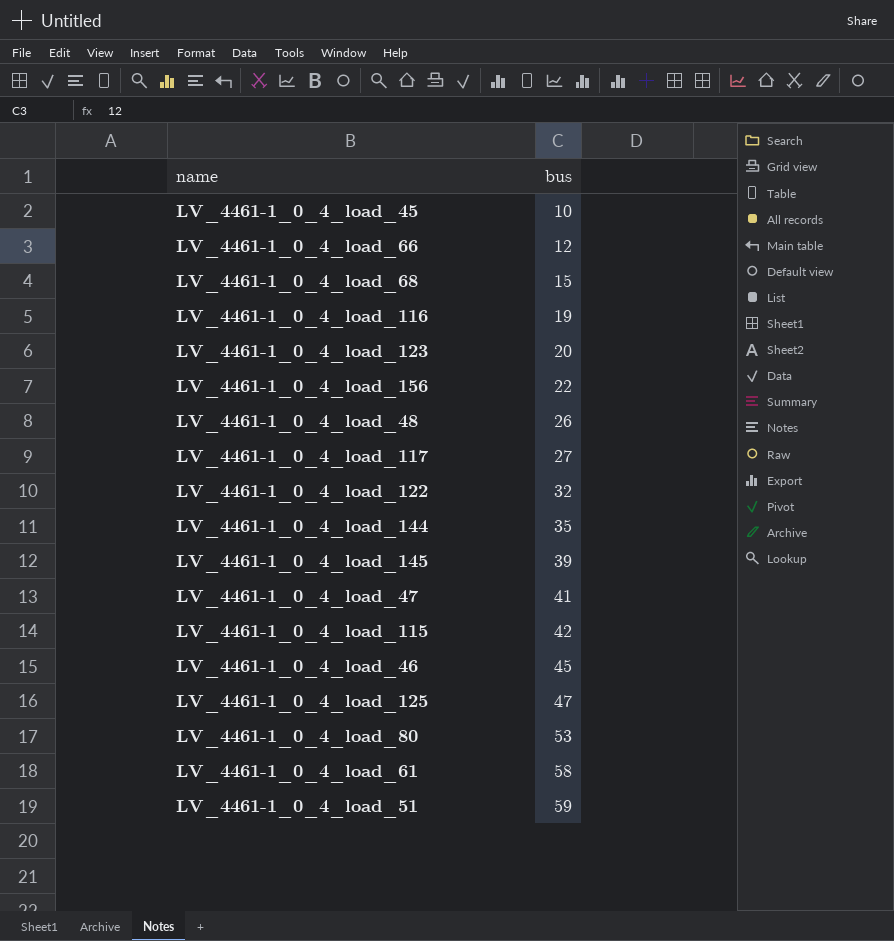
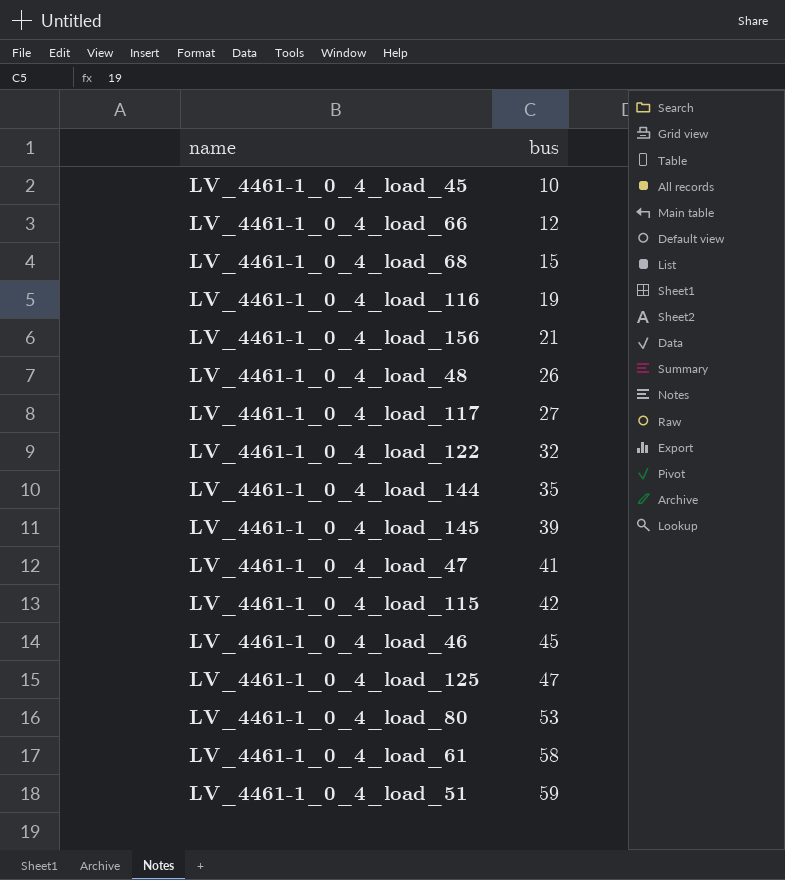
row LV_4461-1_0_4_load_123: 20 -> none
LV_4461-1_0_4_load_156 | bus: 22 -> 21

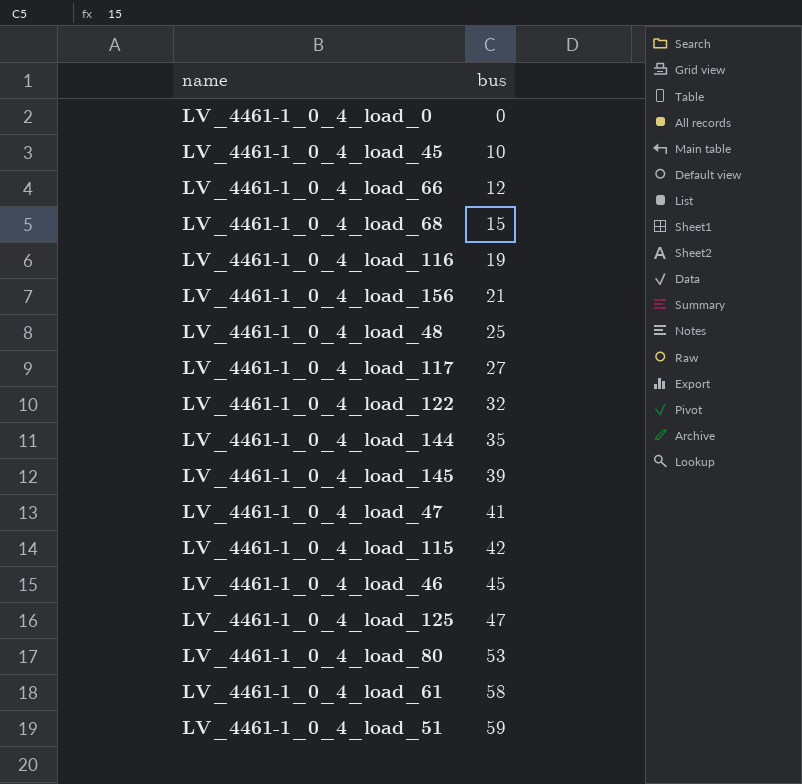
row LV_4461-1_0_4_load_0: none -> 0
LV_4461-1_0_4_load_48 | bus: 26 -> 25

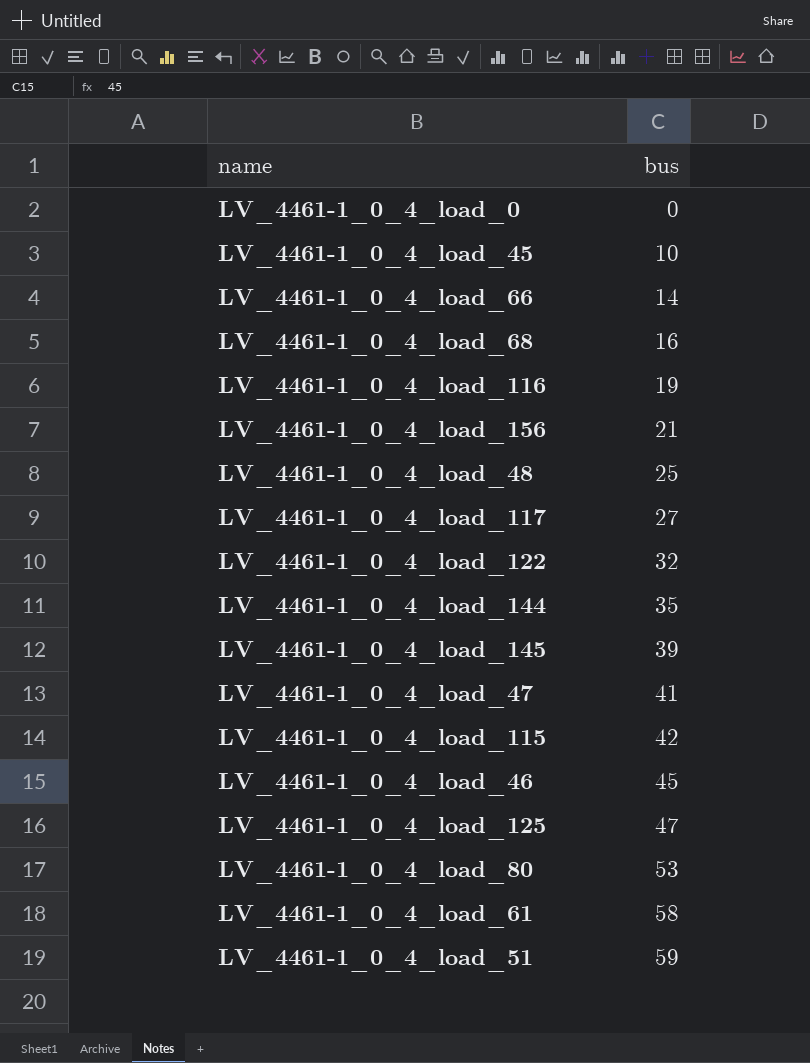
LV_4461-1_0_4_load_66 | bus: 12 -> 14
LV_4461-1_0_4_load_68 | bus: 15 -> 16

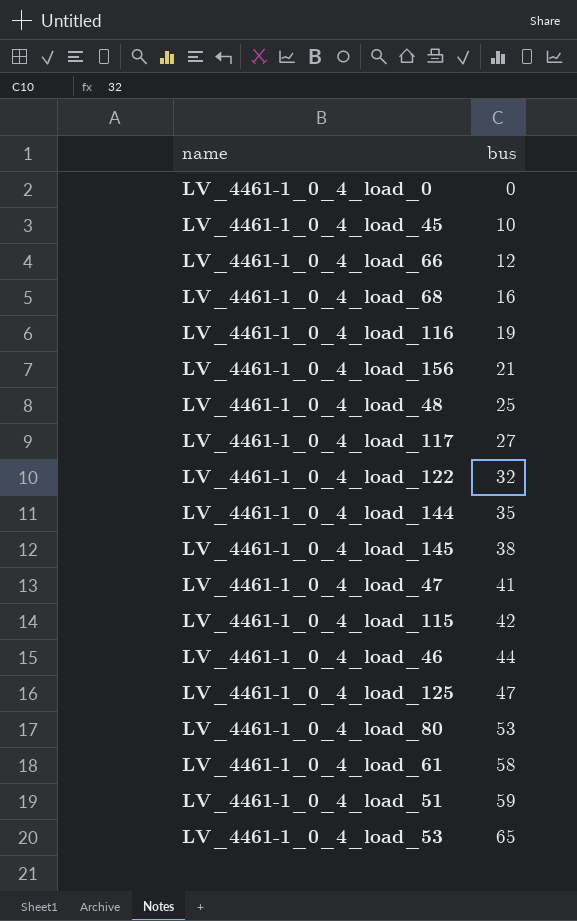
LV_4461-1_0_4_load_66 | bus: 14 -> 12
LV_4461-1_0_4_load_145 | bus: 39 -> 38
LV_4461-1_0_4_load_46 | bus: 45 -> 44
row LV_4461-1_0_4_load_53: none -> 65

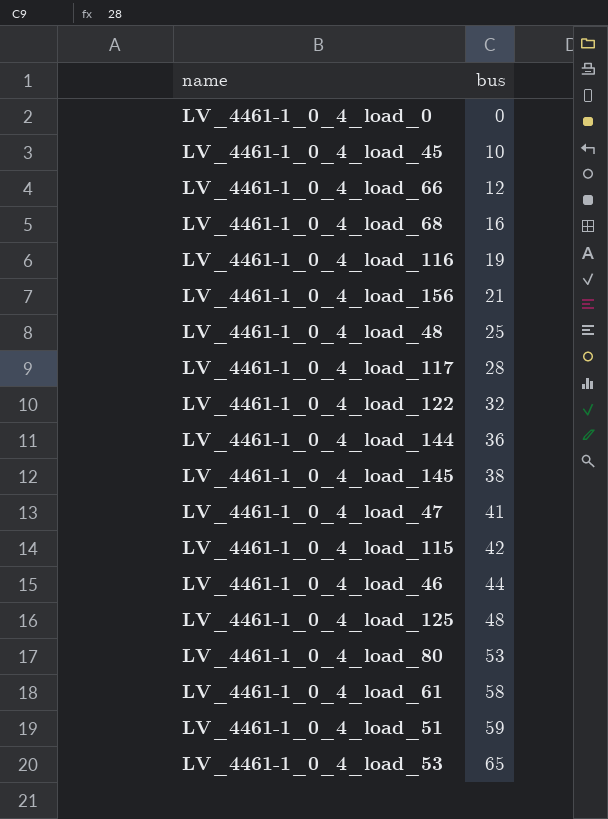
LV_4461-1_0_4_load_117 | bus: 27 -> 28
LV_4461-1_0_4_load_144 | bus: 35 -> 36
LV_4461-1_0_4_load_125 | bus: 47 -> 48

